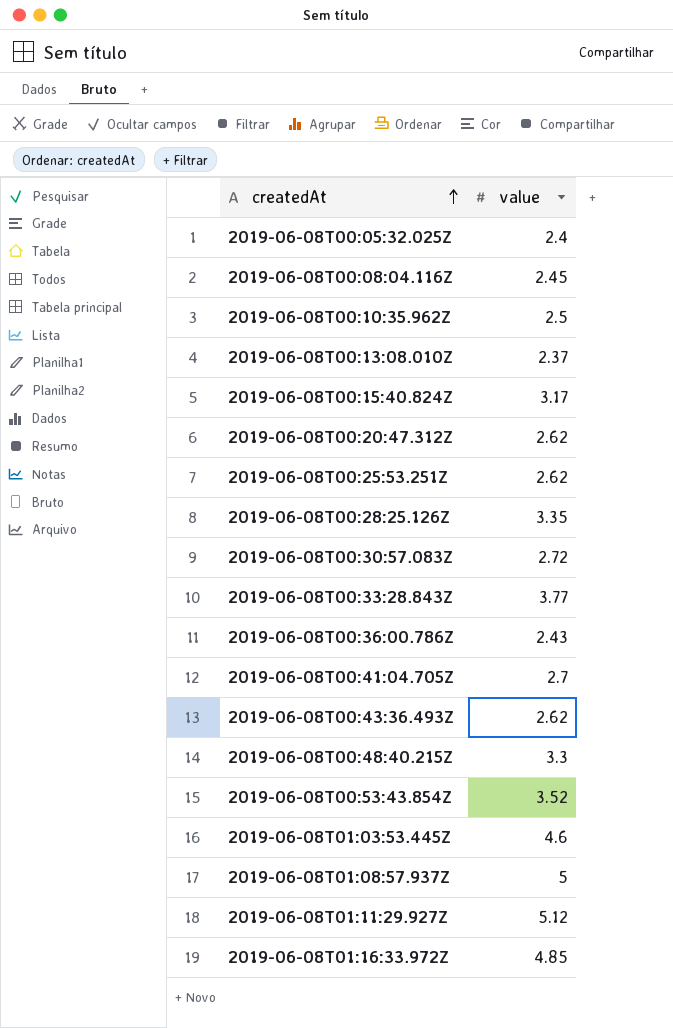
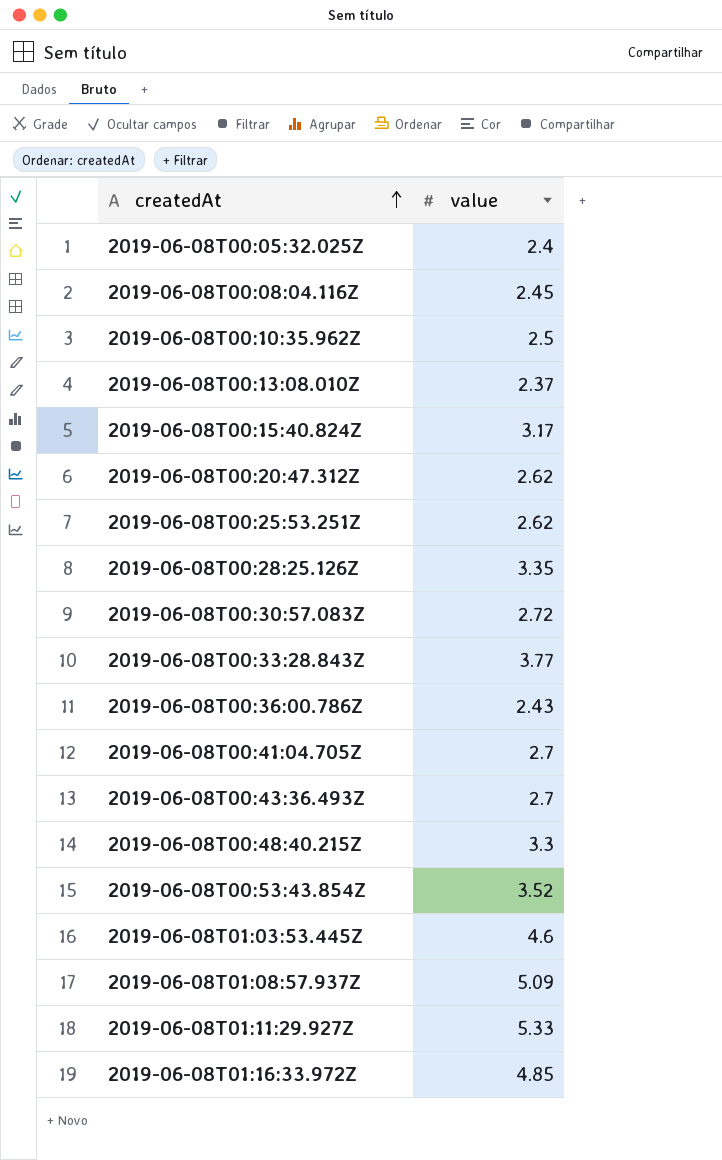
2019-06-08T00:43:36.493Z | value: 2.62 -> 2.7
2019-06-08T01:08:57.937Z | value: 5 -> 5.09
2019-06-08T01:11:29.927Z | value: 5.12 -> 5.33

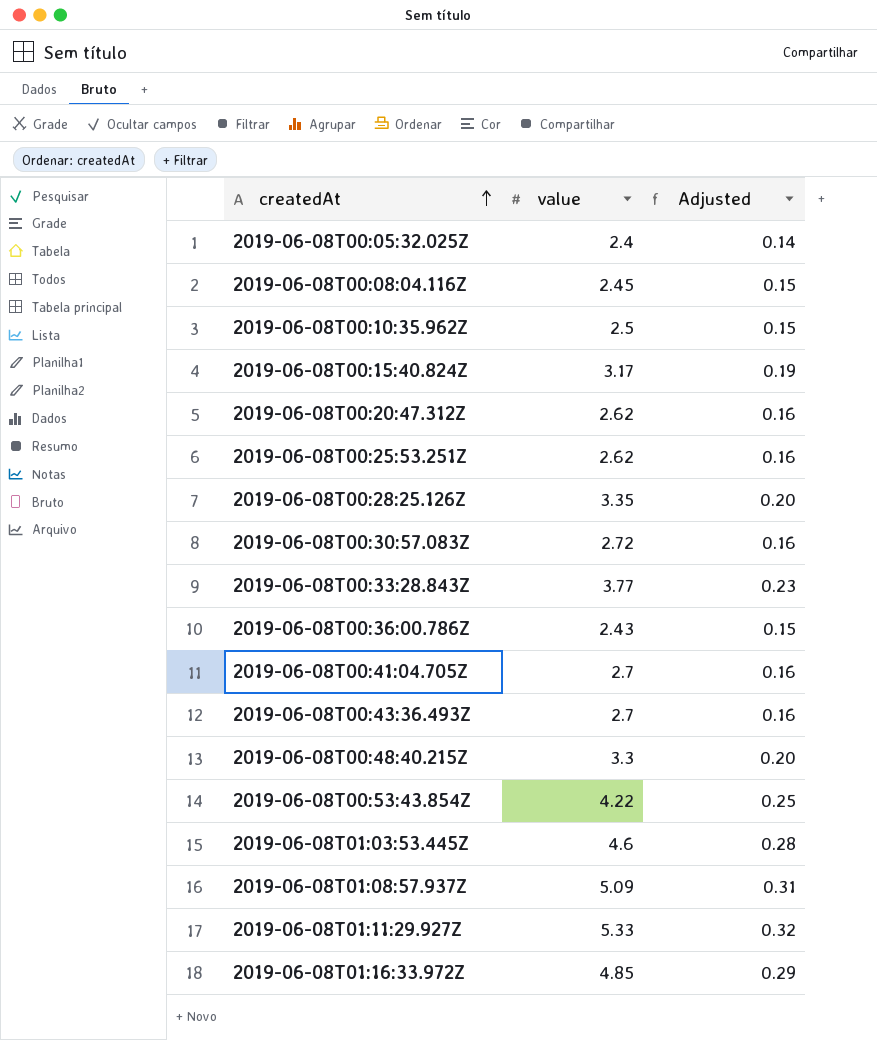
column Adjusted | formula: none -> [value] * 0.06
row 2019-06-08T00:13:08.010Z: 2.37 -> none
2019-06-08T00:53:43.854Z | value: 3.52 -> 4.22

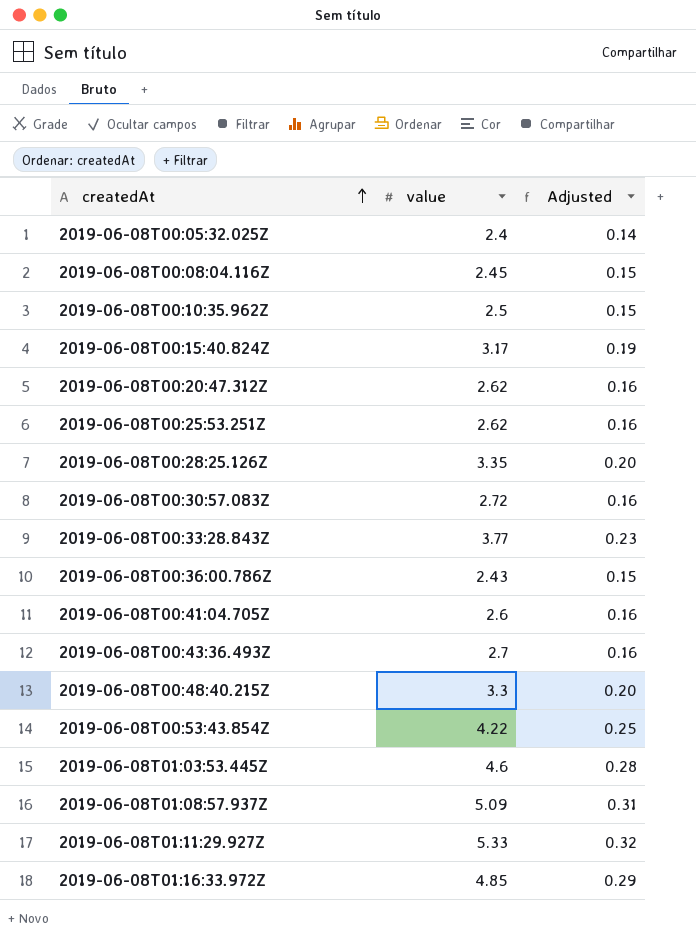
2019-06-08T00:41:04.705Z | value: 2.7 -> 2.6

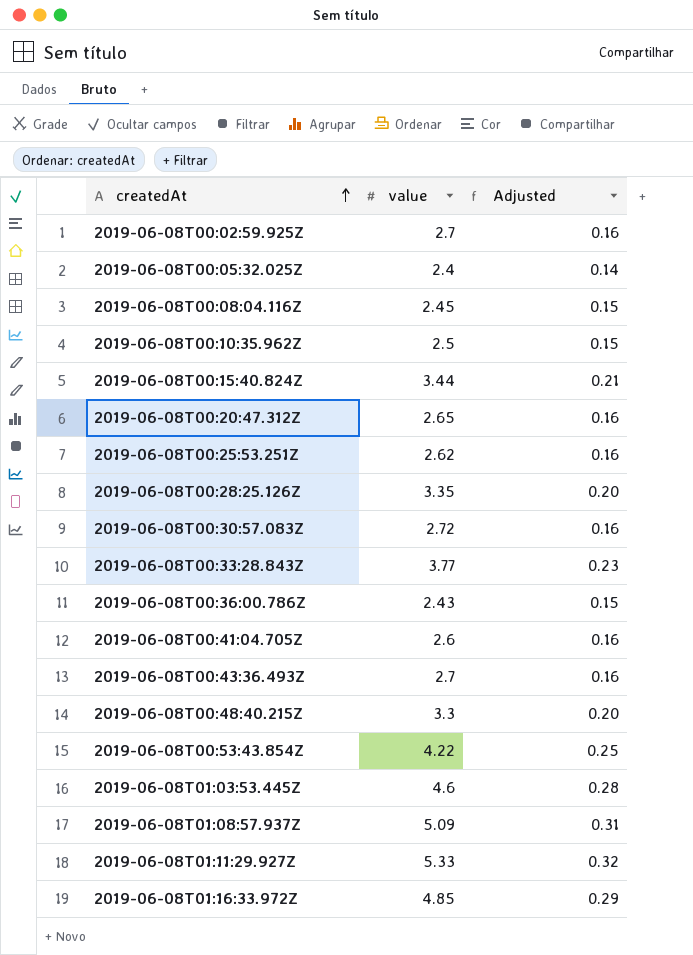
row 2019-06-08T00:02:59.925Z: none -> 2.7 | 0.16
2019-06-08T00:15:40.824Z | value: 3.17 -> 3.44
2019-06-08T00:15:40.824Z | Adjusted: 0.19 -> 0.21
2019-06-08T00:20:47.312Z | value: 2.62 -> 2.65

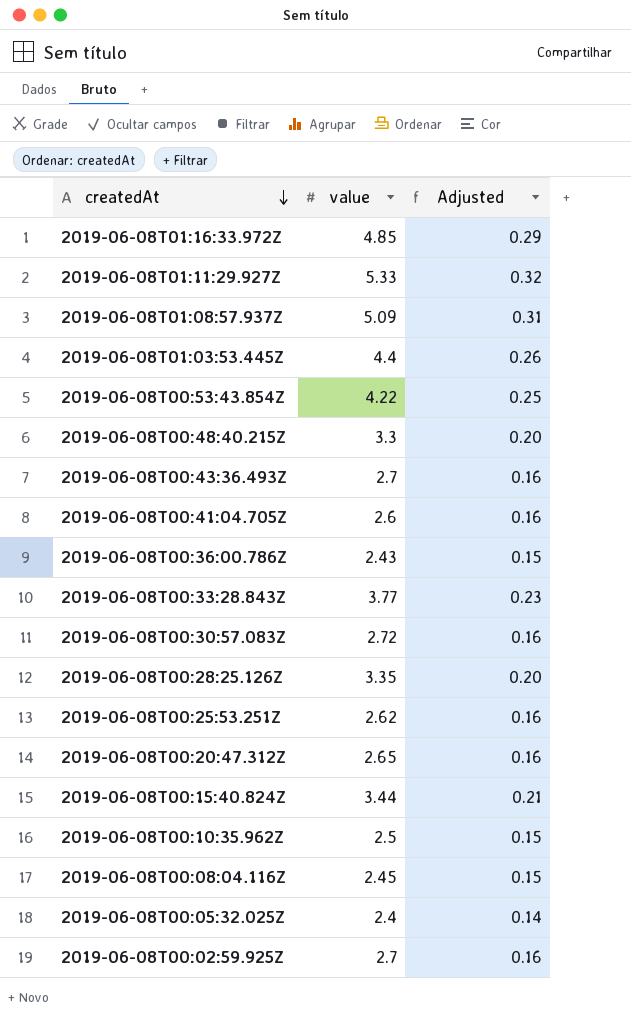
row order: createdAt ascending -> createdAt descending
2019-06-08T01:03:53.445Z | value: 4.6 -> 4.4
2019-06-08T01:03:53.445Z | Adjusted: 0.28 -> 0.26

